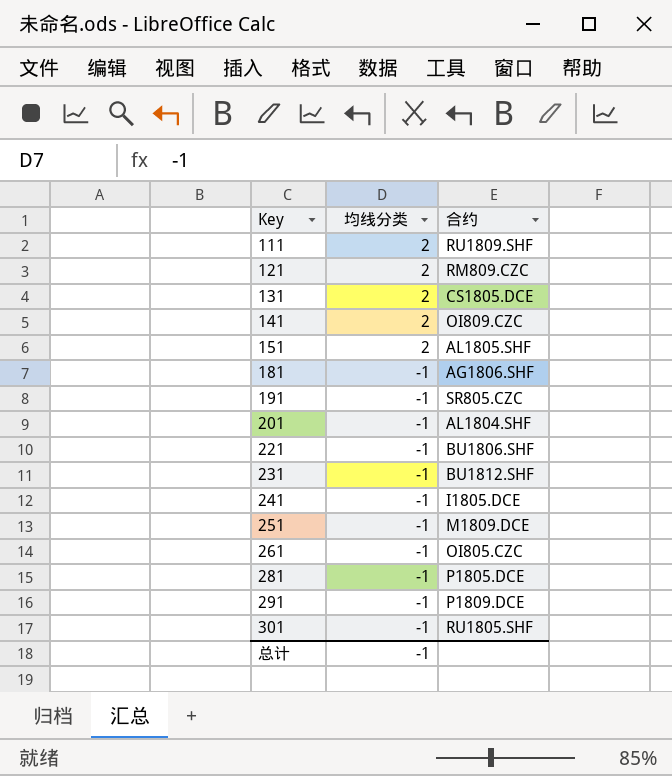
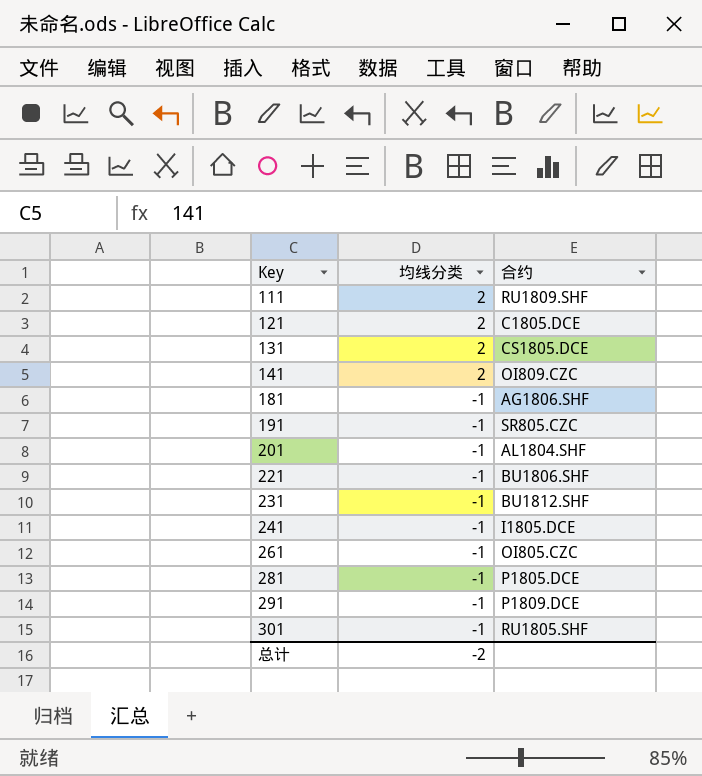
row 151: 2 | AL1805.SHF -> none
row 251: -1 | M1809.DCE -> none
121 | 合约: RM809.CZC -> C1805.DCE
总计 | 均线分类: -1 -> -2

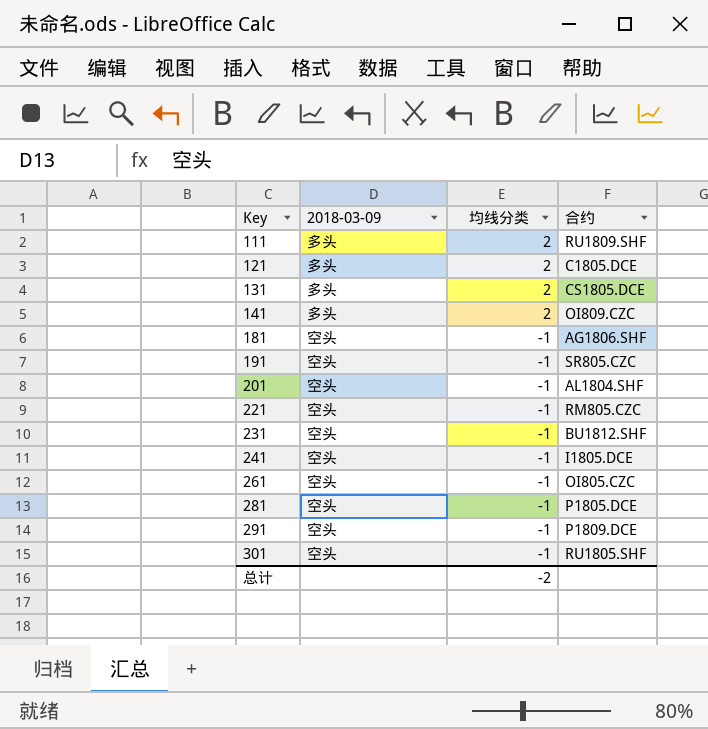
column 2018-03-09 | position: none -> 2
221 | 合约: BU1806.SHF -> RM805.CZC

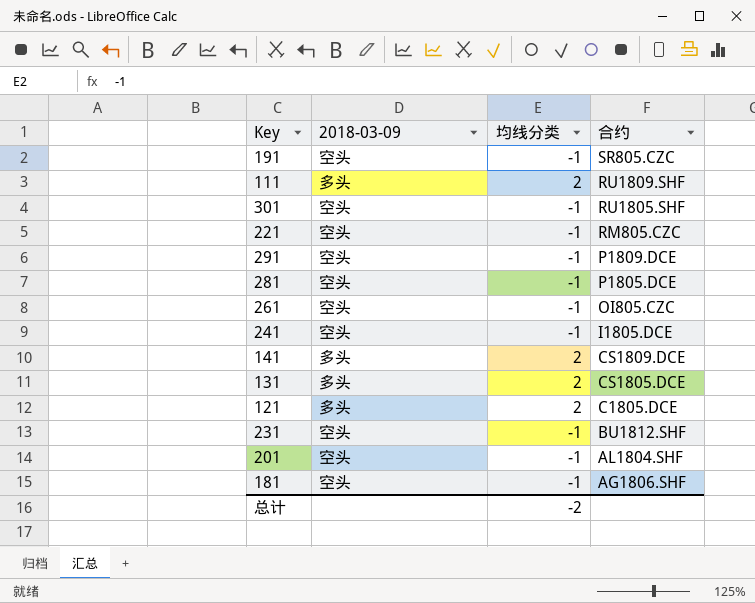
row order: Key ascending -> 合约 descending
141 | 合约: OI809.CZC -> CS1809.DCE

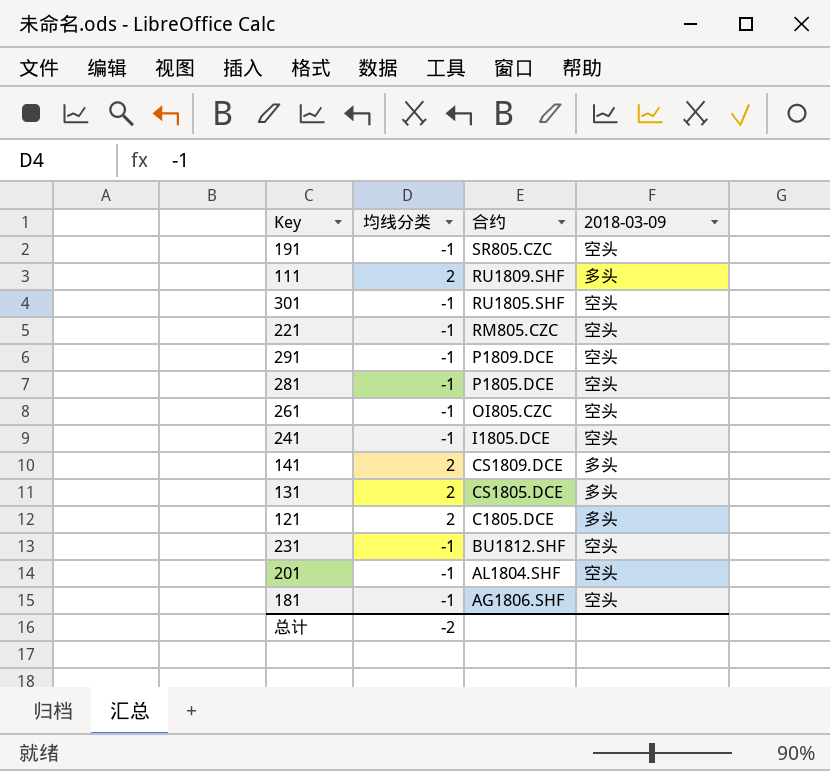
column 2018-03-09 | position: 2 -> 4

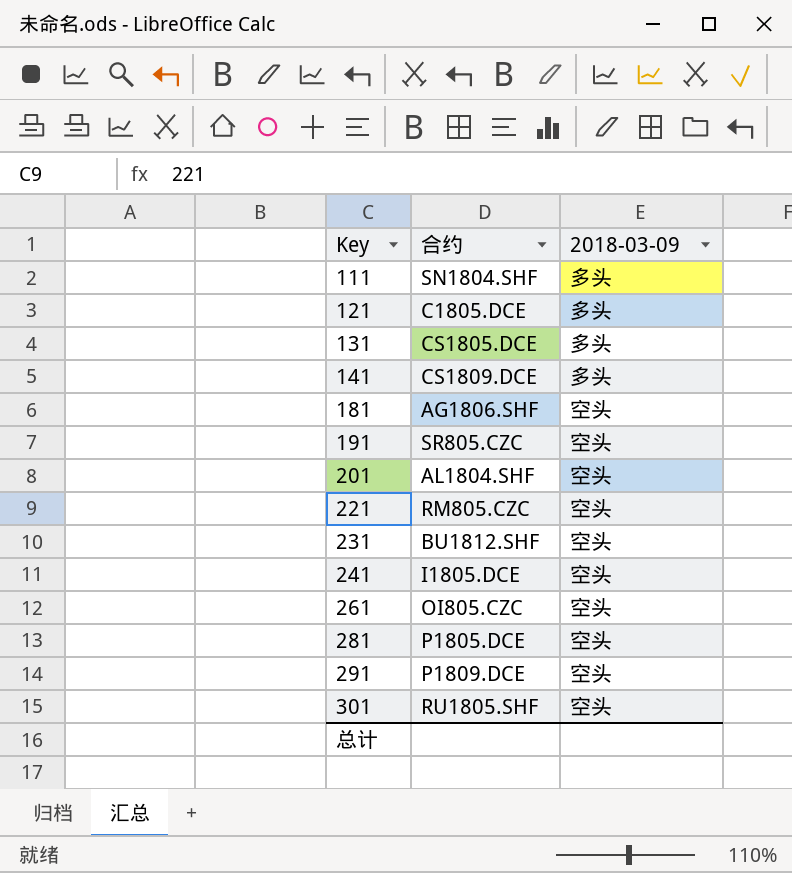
row order: 合约 descending -> Key ascending
column 均线分类 | position: 2 -> none
111 | 合约: RU1809.SHF -> SN1804.SHF

